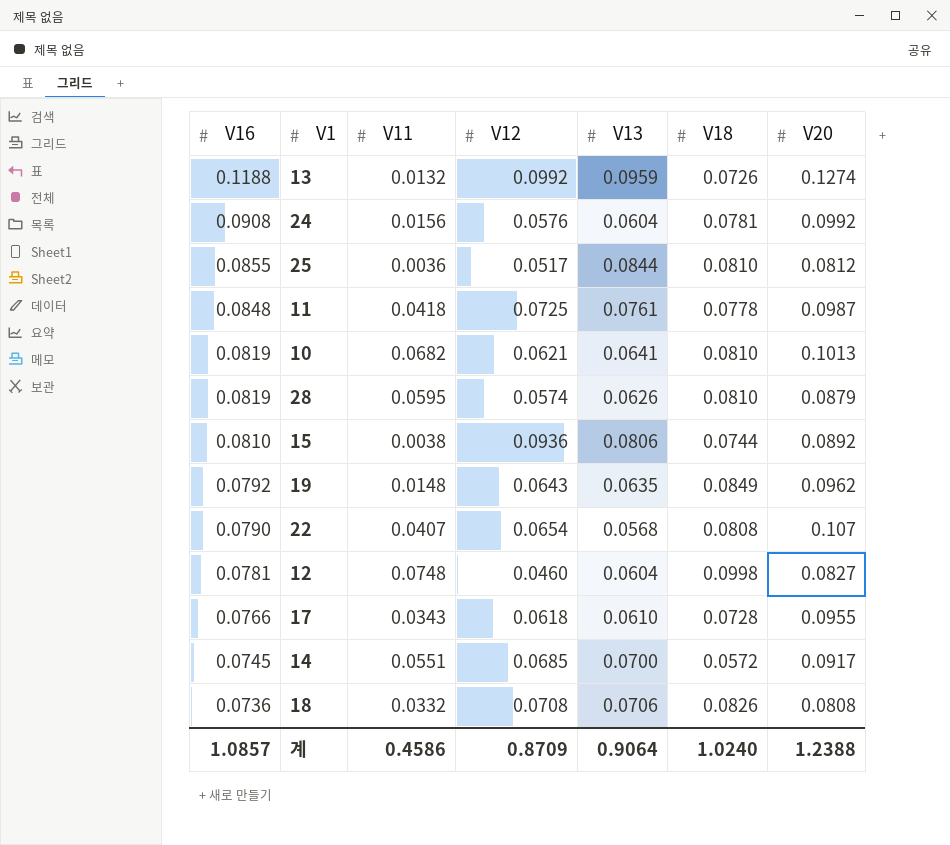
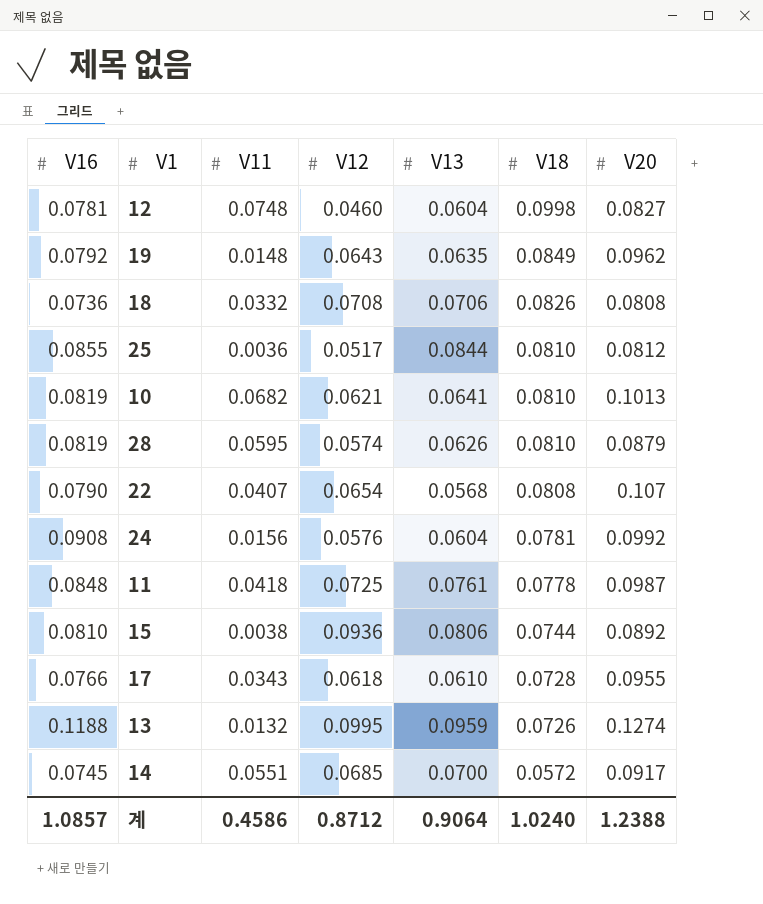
row order: V16 descending -> V18 descending
13 | V12: 0.0992 -> 0.0995
계 | V12: 0.8709 -> 0.8712

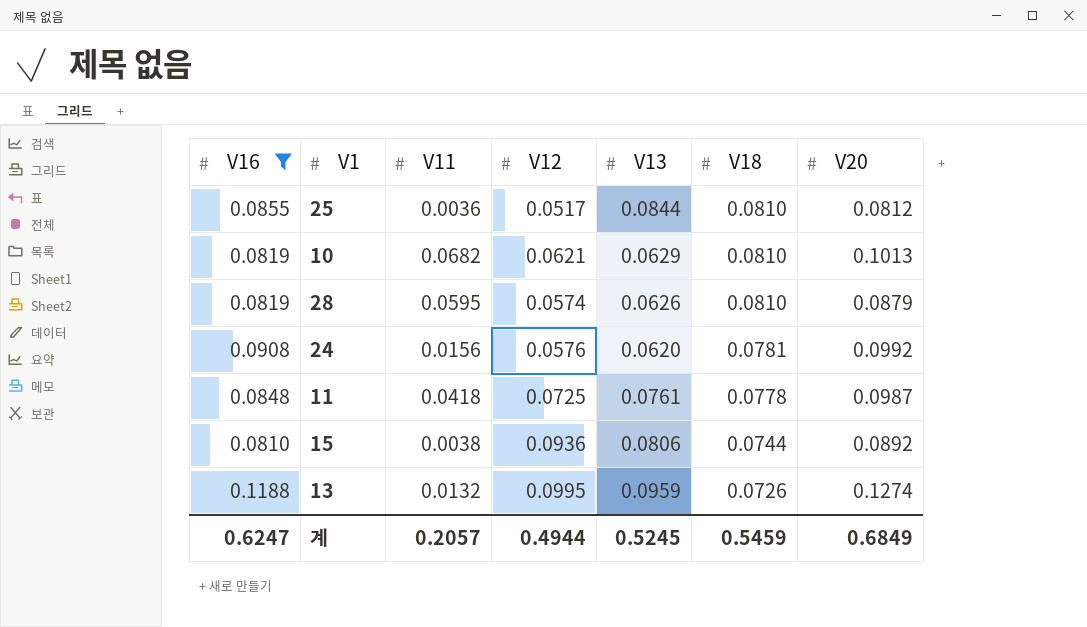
filter: none -> V16 >= 0.0810
10 | V13: 0.0641 -> 0.0629
24 | V13: 0.0604 -> 0.0620
계 | V16: 1.0857 -> 0.6247
계 | V11: 0.4586 -> 0.2057
계 | V12: 0.8712 -> 0.4944
계 | V13: 0.9064 -> 0.5245
계 | V18: 1.0240 -> 0.5459
계 | V20: 1.2388 -> 0.6849

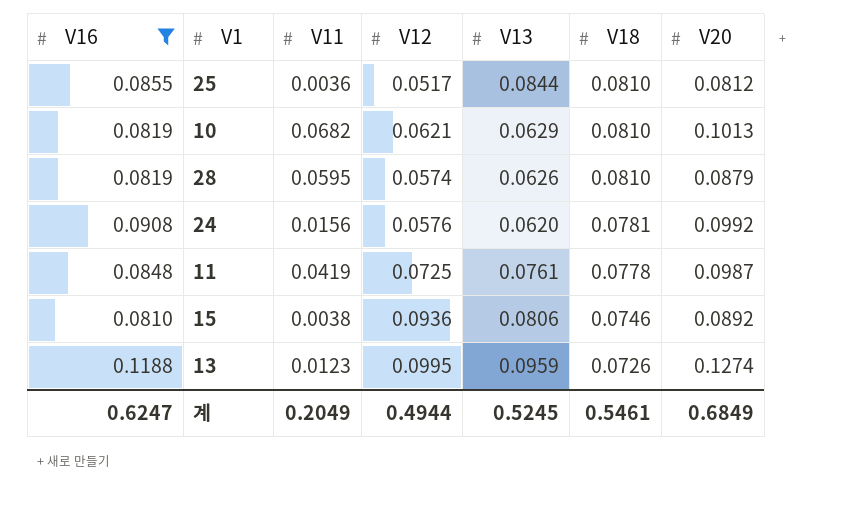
11 | V11: 0.0418 -> 0.0419
15 | V18: 0.0744 -> 0.0746
13 | V11: 0.0132 -> 0.0123
계 | V11: 0.2057 -> 0.2049
계 | V18: 0.5459 -> 0.5461

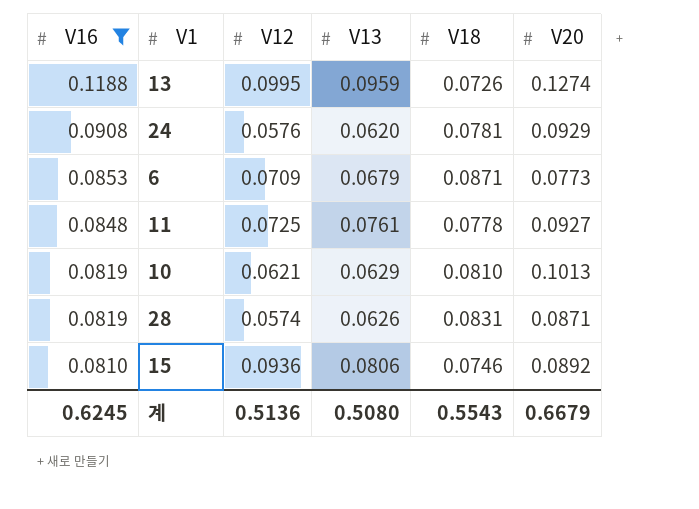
row order: V18 descending -> V16 descending
column V11 | position: 3 -> none
row 25: 0.0855 | 0.0036 | 0.0517 | 0.0844 | 0.0810 | 0.0812 -> none
24 | V20: 0.0992 -> 0.0929
row 6: none -> 0.0853 | 0.0709 | 0.0679 | 0.0871 | 0.0773
11 | V20: 0.0987 -> 0.0927
28 | V18: 0.0810 -> 0.0831
28 | V20: 0.0879 -> 0.0871
계 | V16: 0.6247 -> 0.6245
계 | V12: 0.4944 -> 0.5136
계 | V13: 0.5245 -> 0.5080
계 | V18: 0.5461 -> 0.5543
계 | V20: 0.6849 -> 0.6679

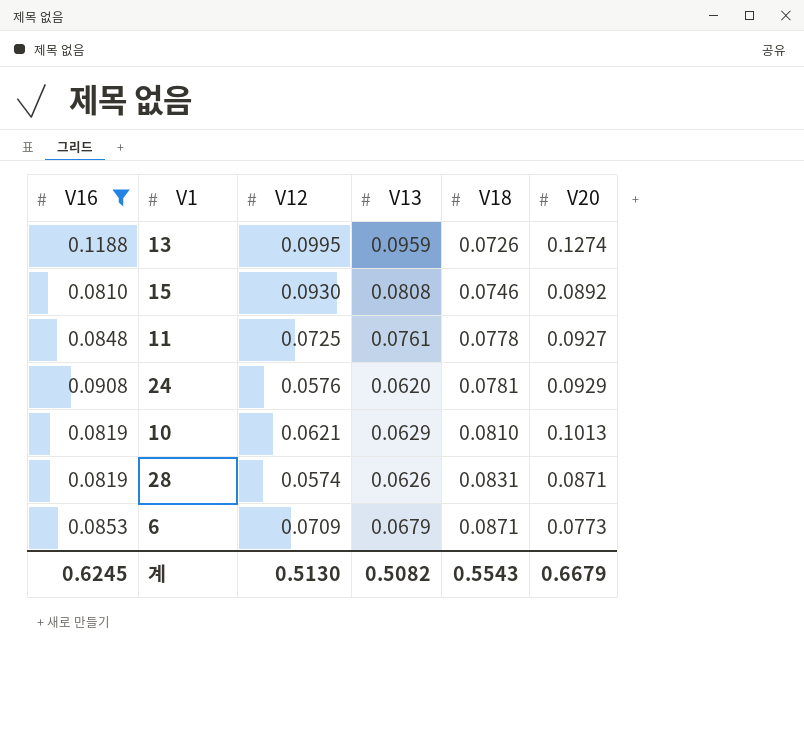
row order: V16 descending -> V18 ascending
15 | V12: 0.0936 -> 0.0930
15 | V13: 0.0806 -> 0.0808
계 | V12: 0.5136 -> 0.5130
계 | V13: 0.5080 -> 0.5082

